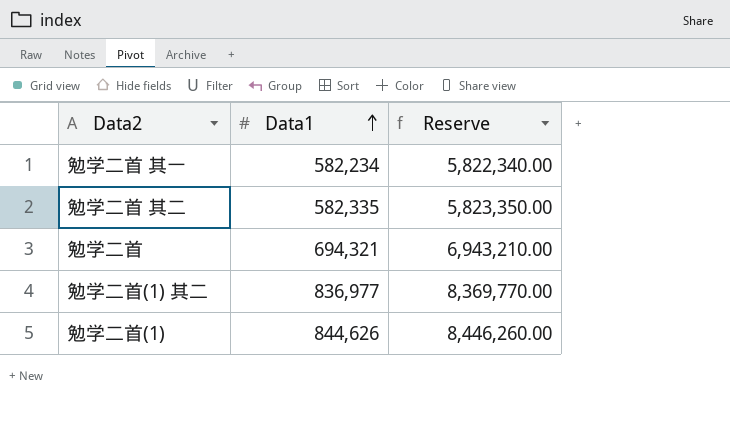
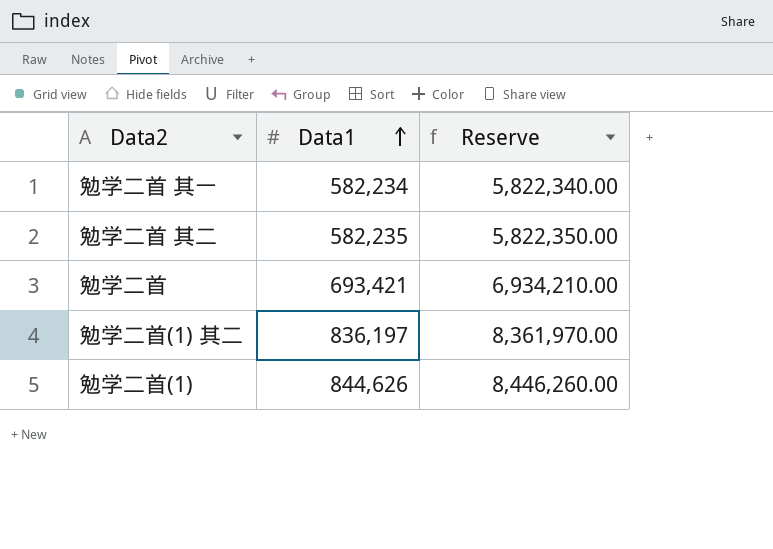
勉学二首 其二 | Data1: 582,335 -> 582,235
勉学二首 其二 | Reserve: 5,823,350.00 -> 5,822,350.00
勉学二首 | Data1: 694,321 -> 693,421
勉学二首 | Reserve: 6,943,210.00 -> 6,934,210.00
勉学二首(1) 其二 | Data1: 836,977 -> 836,197
勉学二首(1) 其二 | Reserve: 8,369,770.00 -> 8,361,970.00

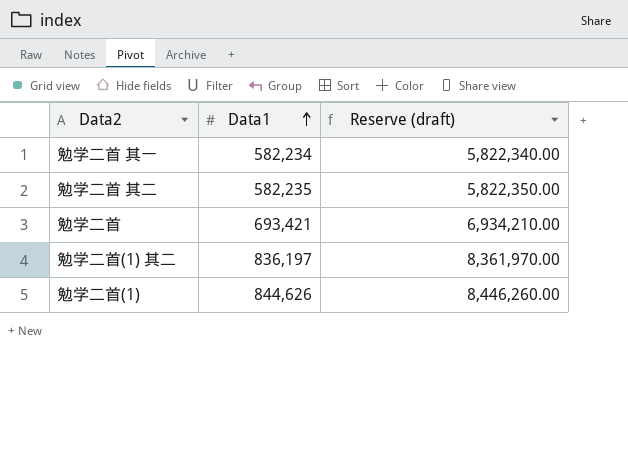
column name: Reserve -> Reserve (draft)

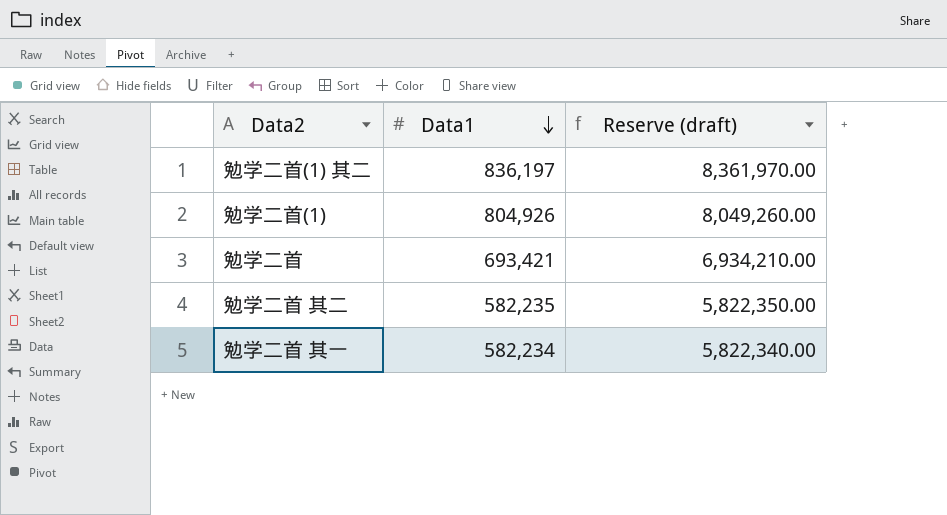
row order: Data1 ascending -> Data1 descending
勉学二首(1) | Data1: 844,626 -> 804,926
勉学二首(1) | Reserve (draft): 8,446,260.00 -> 8,049,260.00

